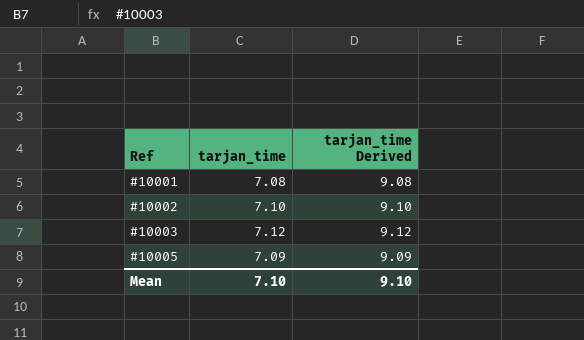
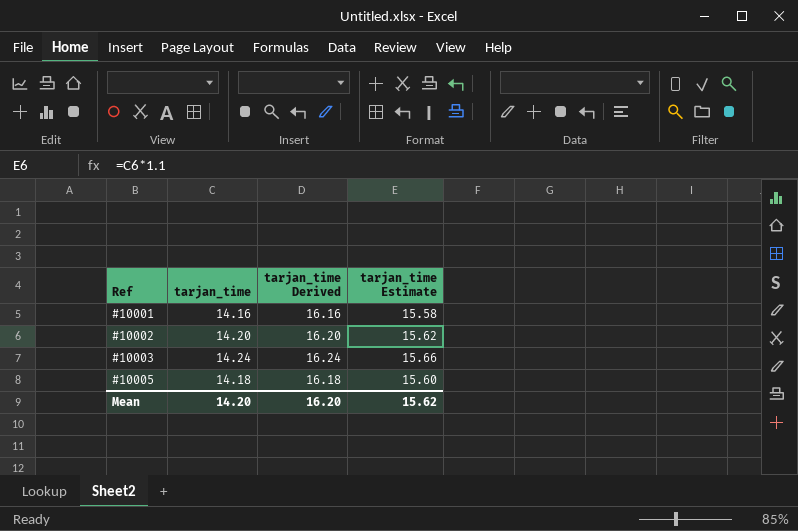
column tarjan_time Estimate | formula: none -> [tarjan_time] * 1.1
#10001 | tarjan_time: 7.08 -> 14.16
#10001 | tarjan_time Derived: 9.08 -> 16.16
#10002 | tarjan_time: 7.10 -> 14.20
#10002 | tarjan_time Derived: 9.10 -> 16.20
#10003 | tarjan_time: 7.12 -> 14.24
#10003 | tarjan_time Derived: 9.12 -> 16.24
#10005 | tarjan_time: 7.09 -> 14.18
#10005 | tarjan_time Derived: 9.09 -> 16.18
Mean | tarjan_time: 7.10 -> 14.20
Mean | tarjan_time Derived: 9.10 -> 16.20

